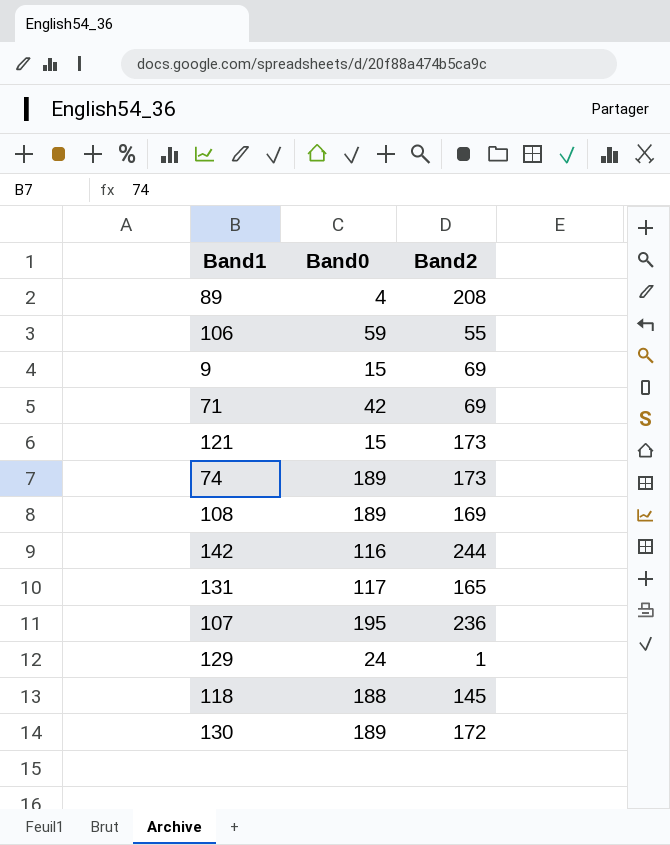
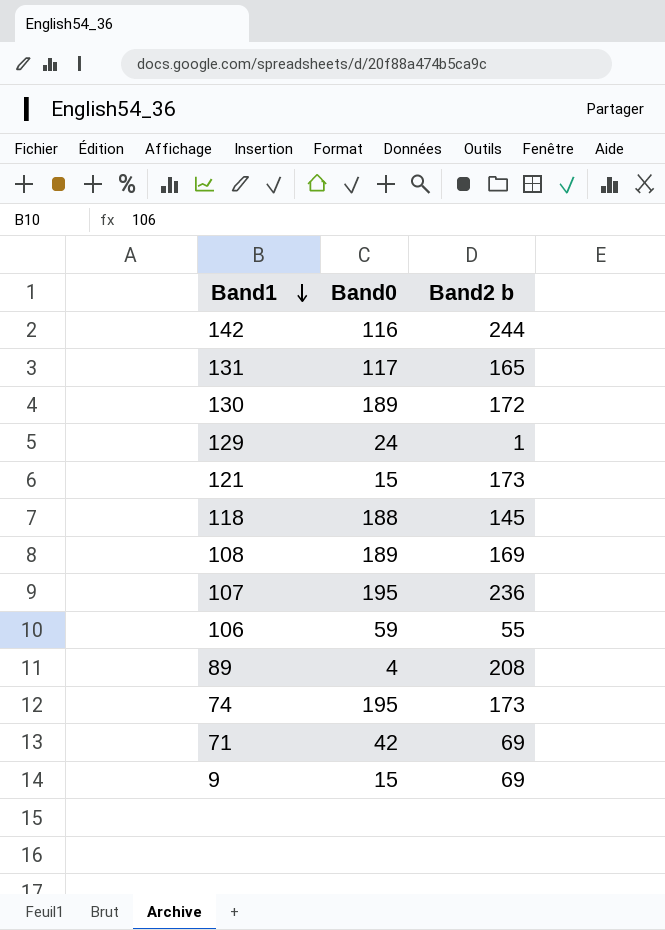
row order: none -> Band1 descending
column name: Band2 -> Band2 b
74 | Band0: 189 -> 195

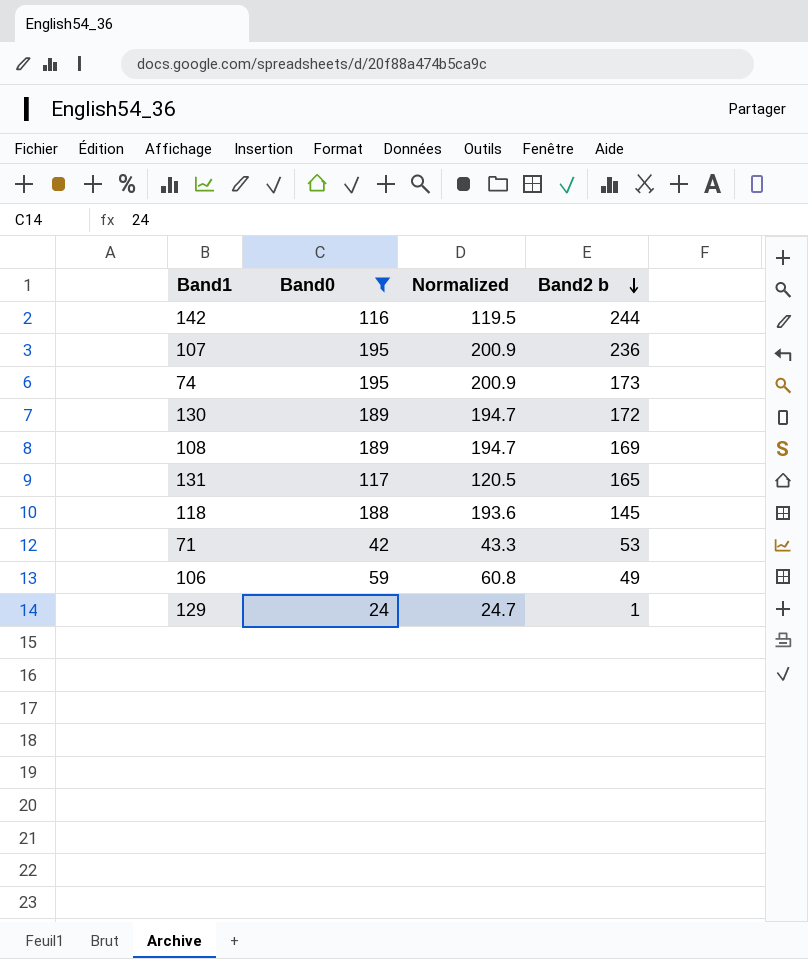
filter: none -> Band0 >= 24
row order: Band1 descending -> Band2 b descending
column Normalized | formula: none -> [Band0] * 1.03
71 | Band2 b: 69 -> 53
106 | Band2 b: 55 -> 49

